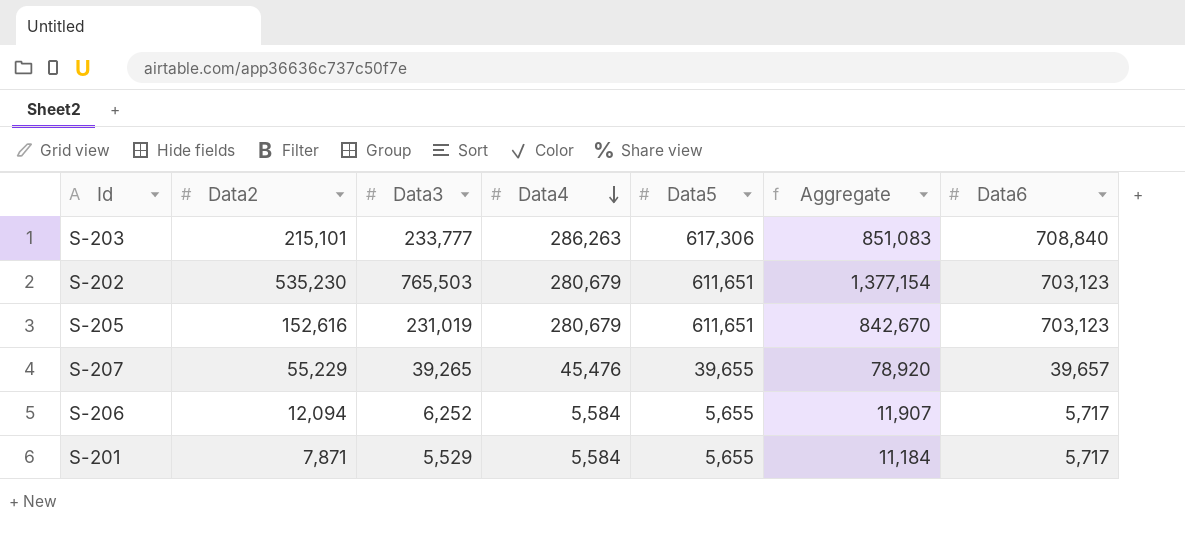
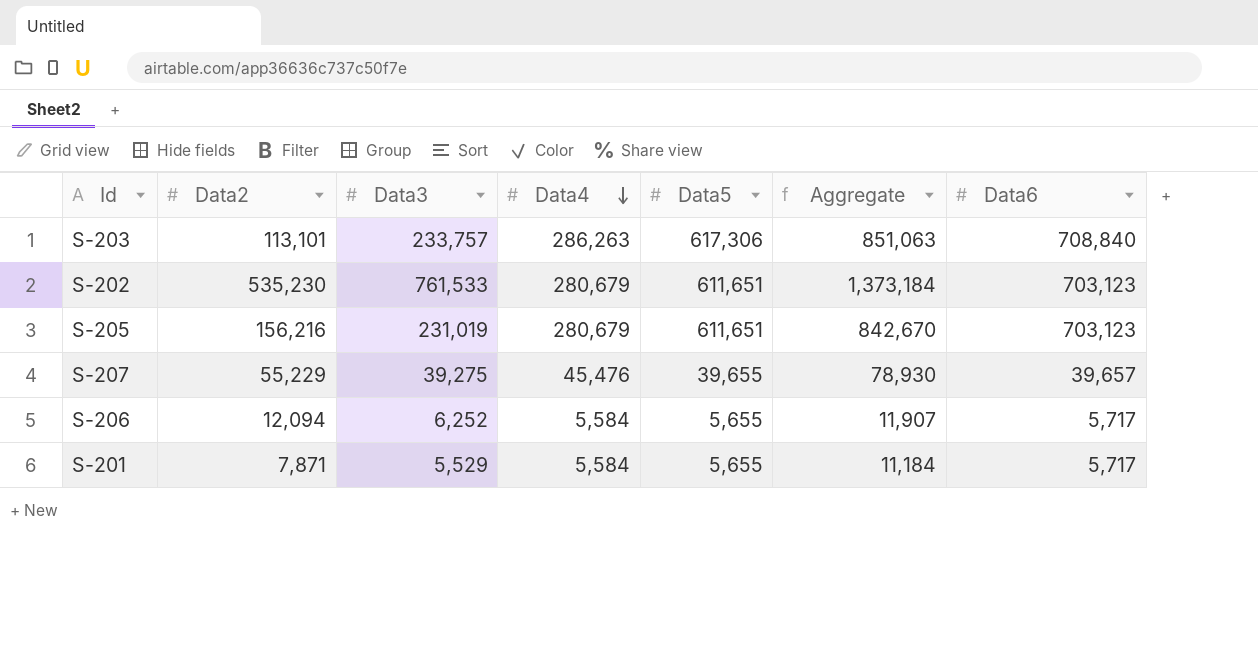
S-203 | Data2: 215,101 -> 113,101
S-203 | Data3: 233,777 -> 233,757
S-203 | Aggregate: 851,083 -> 851,063
S-202 | Data3: 765,503 -> 761,533
S-202 | Aggregate: 1,377,154 -> 1,373,184
S-205 | Data2: 152,616 -> 156,216
S-207 | Data3: 39,265 -> 39,275
S-207 | Aggregate: 78,920 -> 78,930

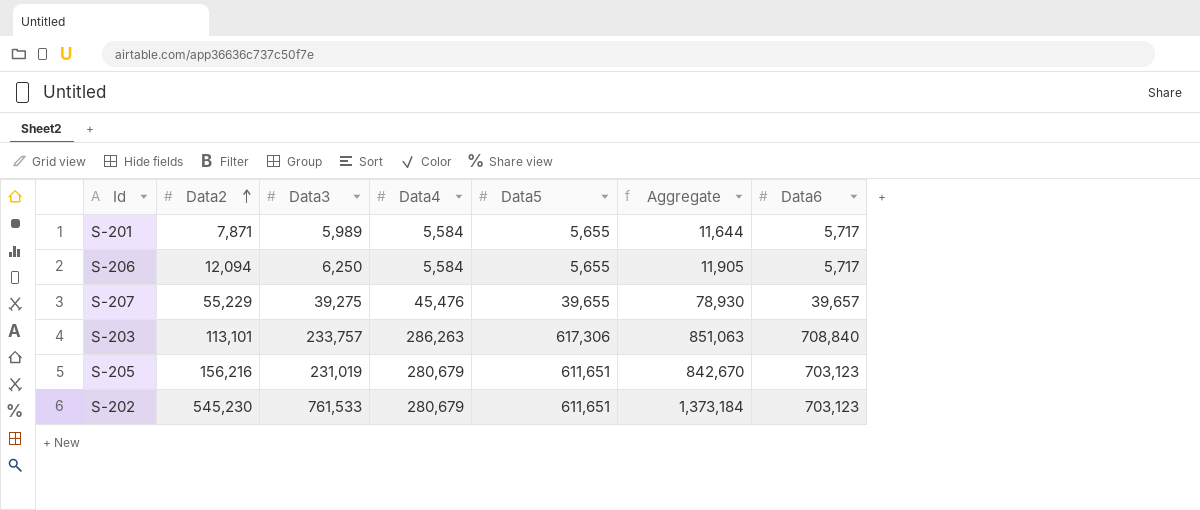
row order: Data4 descending -> Data2 ascending
S-201 | Data3: 5,529 -> 5,989
S-201 | Aggregate: 11,184 -> 11,644
S-206 | Data3: 6,252 -> 6,250
S-206 | Aggregate: 11,907 -> 11,905
S-202 | Data2: 535,230 -> 545,230

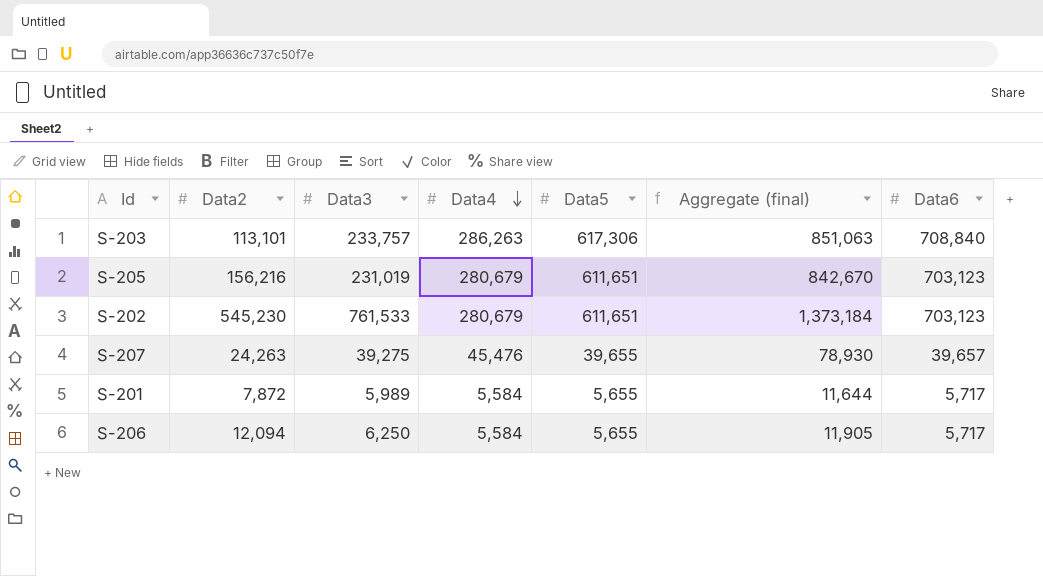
row order: Data2 ascending -> Data4 descending
column name: Aggregate -> Aggregate (final)
S-207 | Data2: 55,229 -> 24,263
S-201 | Data2: 7,871 -> 7,872

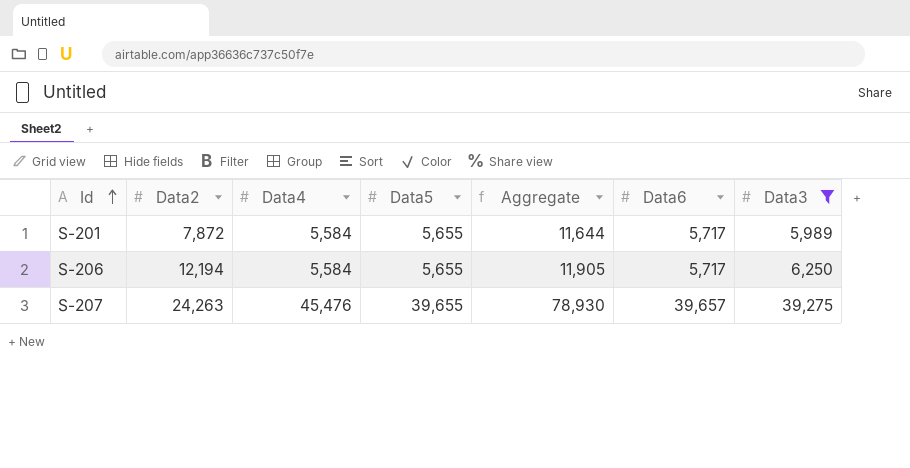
filter: none -> Data3 <= 39,275
row order: Data4 descending -> Id ascending
column name: Aggregate (final) -> Aggregate
column Data3 | position: 3 -> 7
S-206 | Data2: 12,094 -> 12,194

